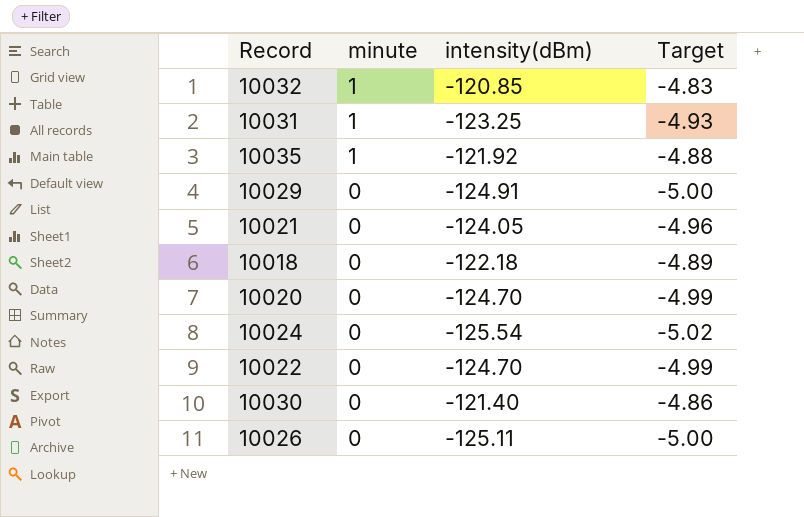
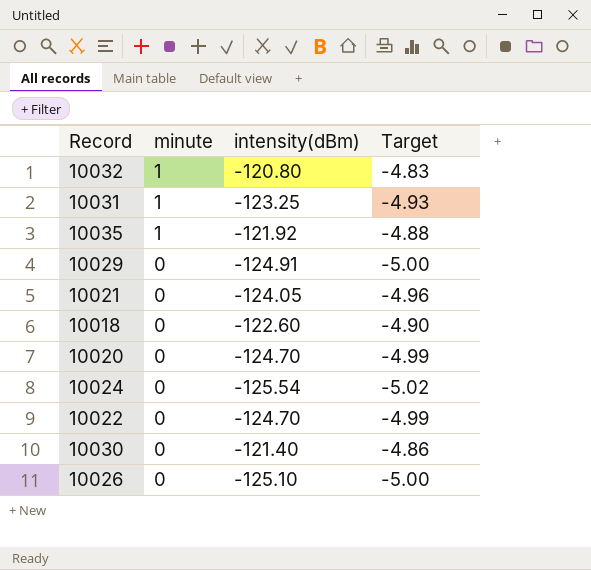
10032 | intensity(dBm): -120.85 -> -120.80
10018 | intensity(dBm): -122.18 -> -122.60
10018 | Target: -4.89 -> -4.90
10026 | intensity(dBm): -125.11 -> -125.10

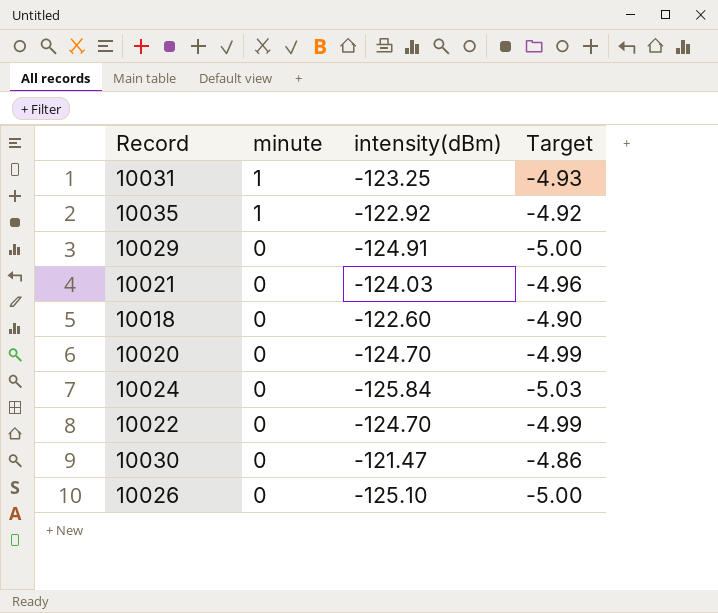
row 10032: 1 | -120.80 | -4.83 -> none
10035 | intensity(dBm): -121.92 -> -122.92
10035 | Target: -4.88 -> -4.92
10021 | intensity(dBm): -124.05 -> -124.03
10024 | intensity(dBm): -125.54 -> -125.84
10024 | Target: -5.02 -> -5.03
10030 | intensity(dBm): -121.40 -> -121.47

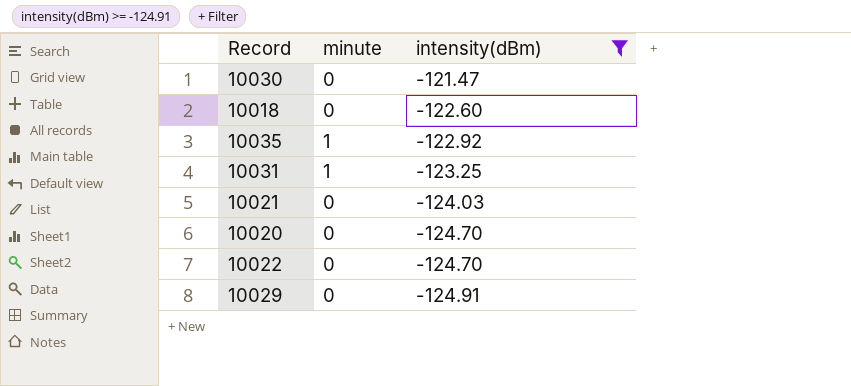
filter: none -> intensity(dBm) >= -124.91
row order: minute descending -> intensity(dBm) descending
column Target | formula: [intensity(dBm)] * 0.04 -> none

